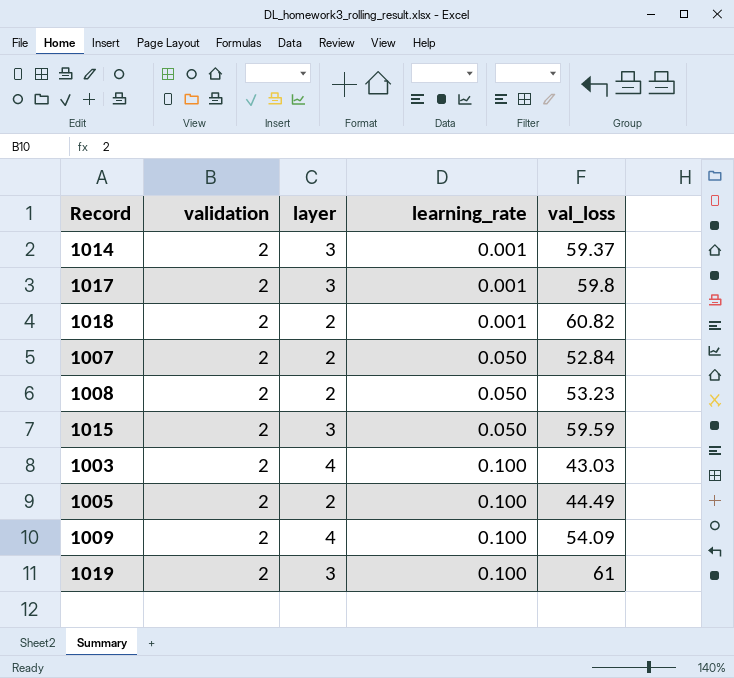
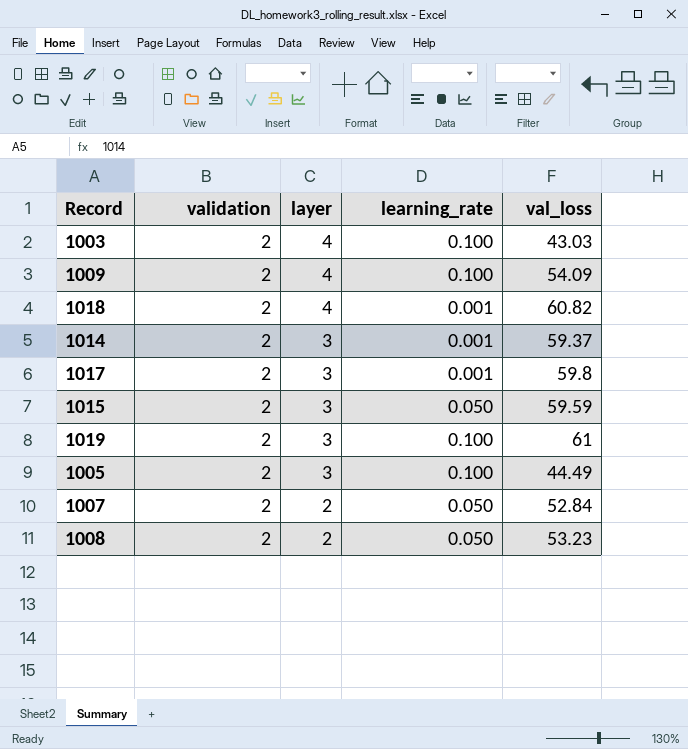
row order: learning_rate ascending -> layer descending
1018 | layer: 2 -> 4
1005 | layer: 2 -> 3

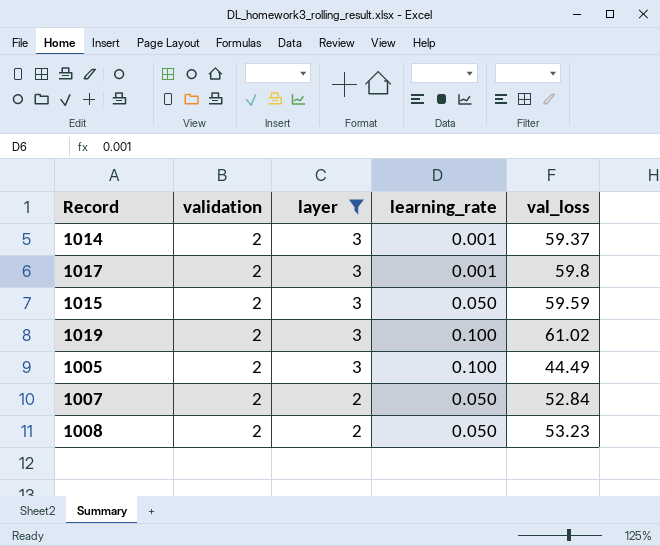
filter: none -> layer != 4
1019 | val_loss: 61 -> 61.02

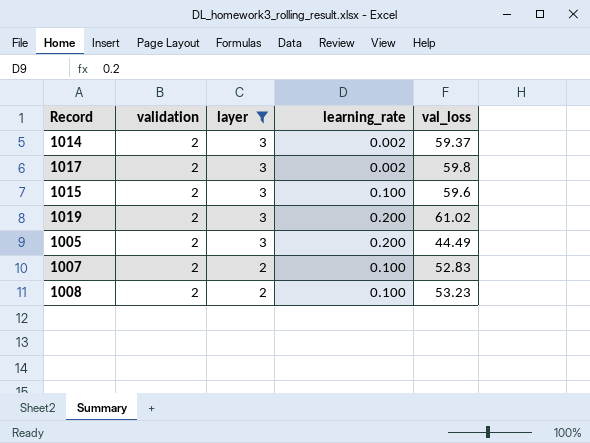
1014 | learning_rate: 0.001 -> 0.002
1017 | learning_rate: 0.001 -> 0.002
1015 | learning_rate: 0.050 -> 0.100
1015 | val_loss: 59.59 -> 59.6
1019 | learning_rate: 0.100 -> 0.200
1005 | learning_rate: 0.100 -> 0.200
1007 | learning_rate: 0.050 -> 0.100
1007 | val_loss: 52.84 -> 52.83
1008 | learning_rate: 0.050 -> 0.100

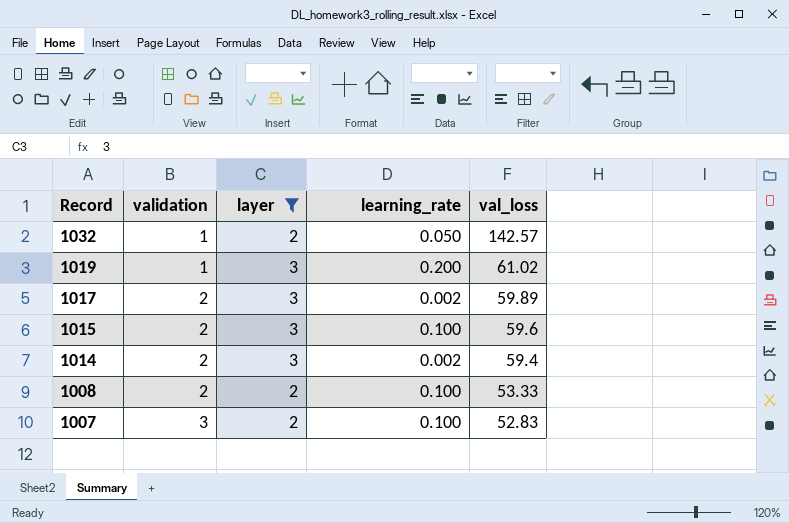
row order: layer descending -> Record descending
row 1005: 2 | 3 | 0.200 | 44.49 -> none
row 1032: none -> 1 | 2 | 0.050 | 142.57
1019 | validation: 2 -> 1
1017 | val_loss: 59.8 -> 59.89
1014 | val_loss: 59.37 -> 59.4
1008 | val_loss: 53.23 -> 53.33
1007 | validation: 2 -> 3

